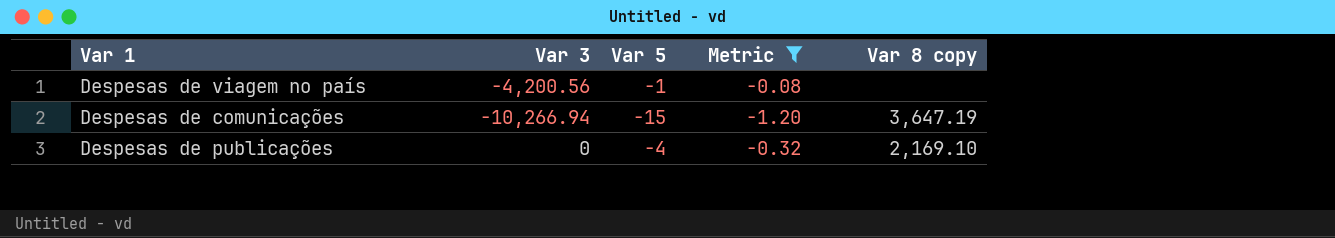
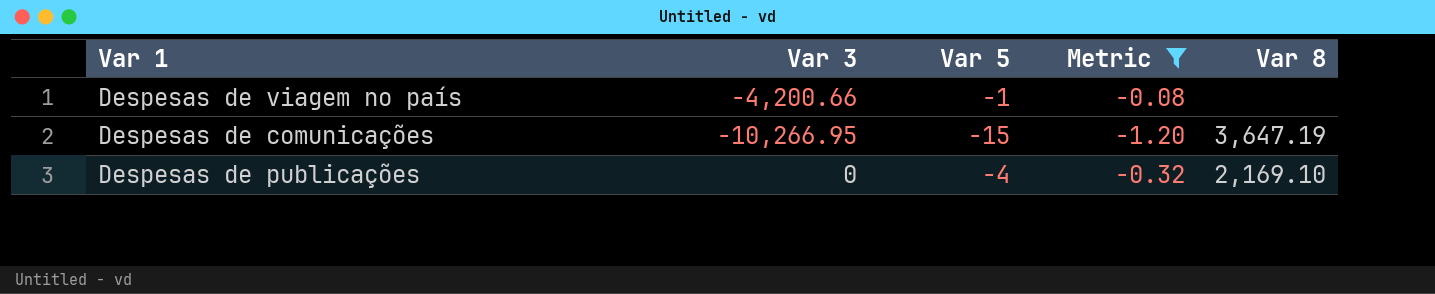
column name: Var 8 copy -> Var 8
Despesas de viagem no país | Var 3: -4,200.56 -> -4,200.66
Despesas de comunicações | Var 3: -10,266.94 -> -10,266.95

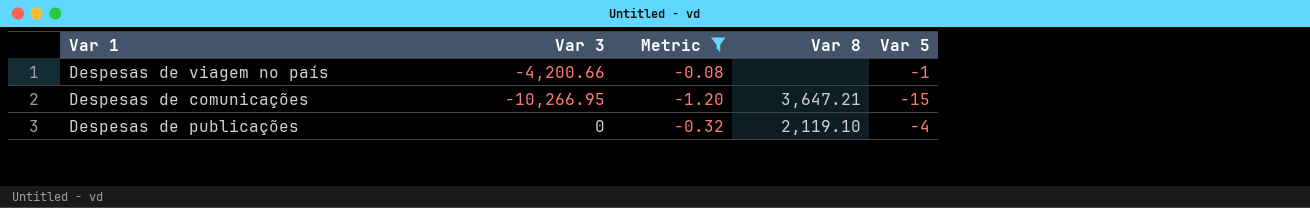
column Var 5 | position: 3 -> 5
Despesas de comunicações | Var 8: 3,647.19 -> 3,647.21
Despesas de publicações | Var 8: 2,169.10 -> 2,119.10

